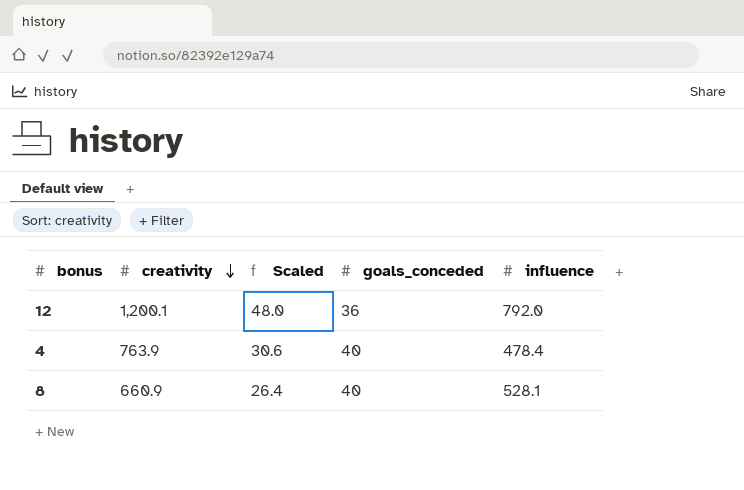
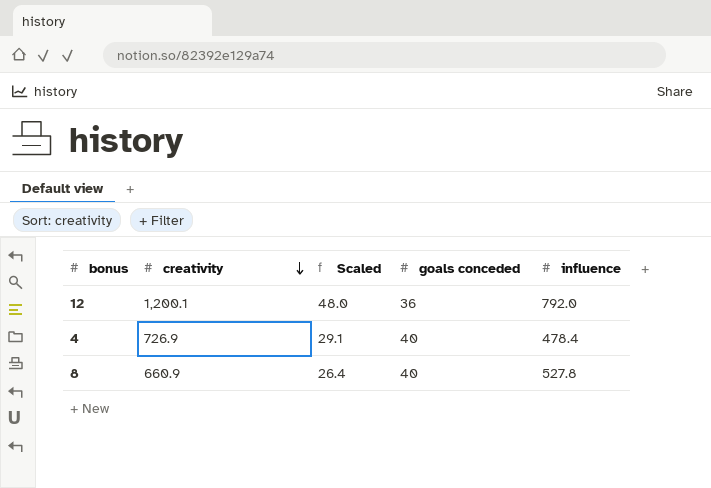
column name: goals_conceded -> goals conceded
4 | creativity: 763.9 -> 726.9
4 | Scaled: 30.6 -> 29.1
8 | influence: 528.1 -> 527.8

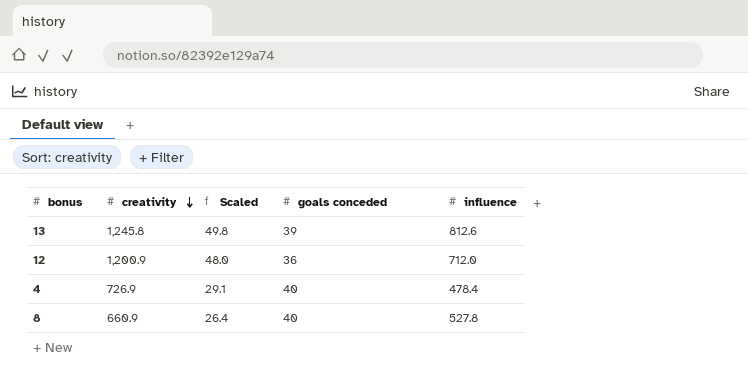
row 13: none -> 1,245.8 | 49.8 | 39 | 812.6
12 | creativity: 1,200.1 -> 1,200.9
12 | influence: 792.0 -> 712.0

